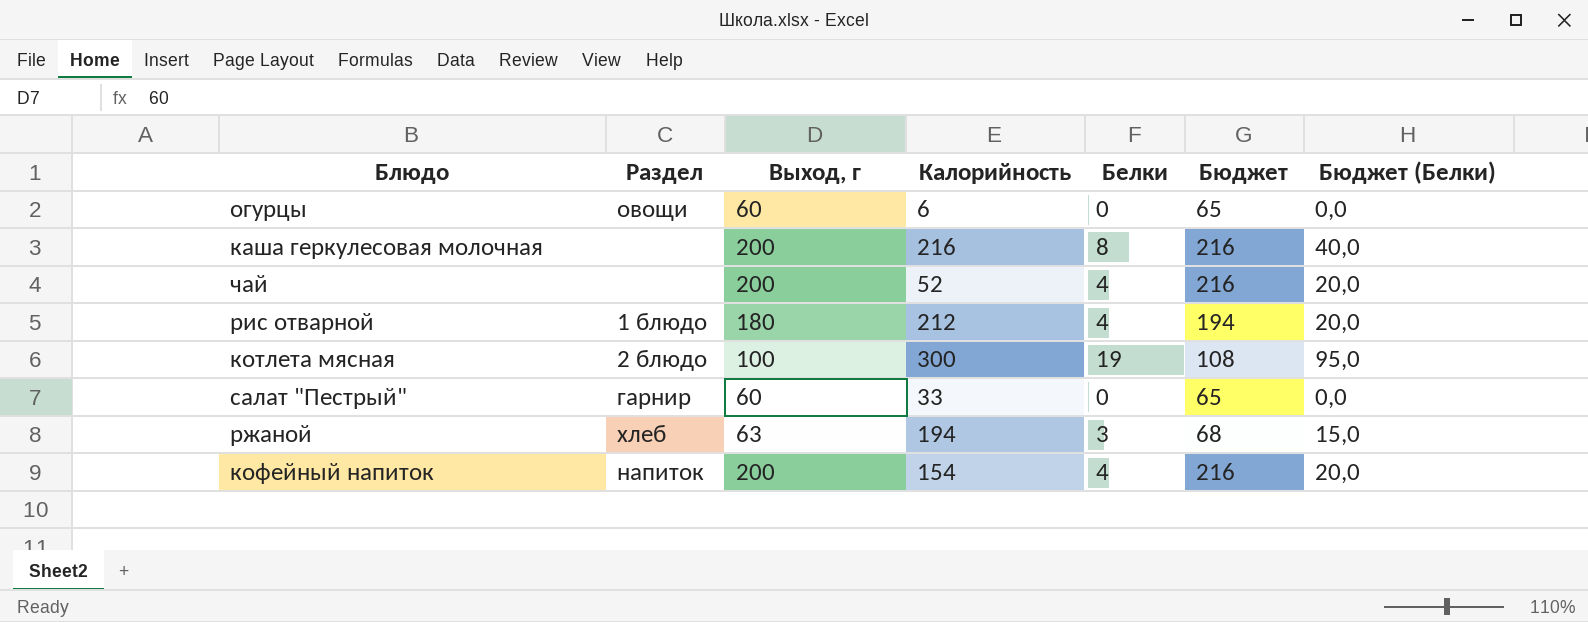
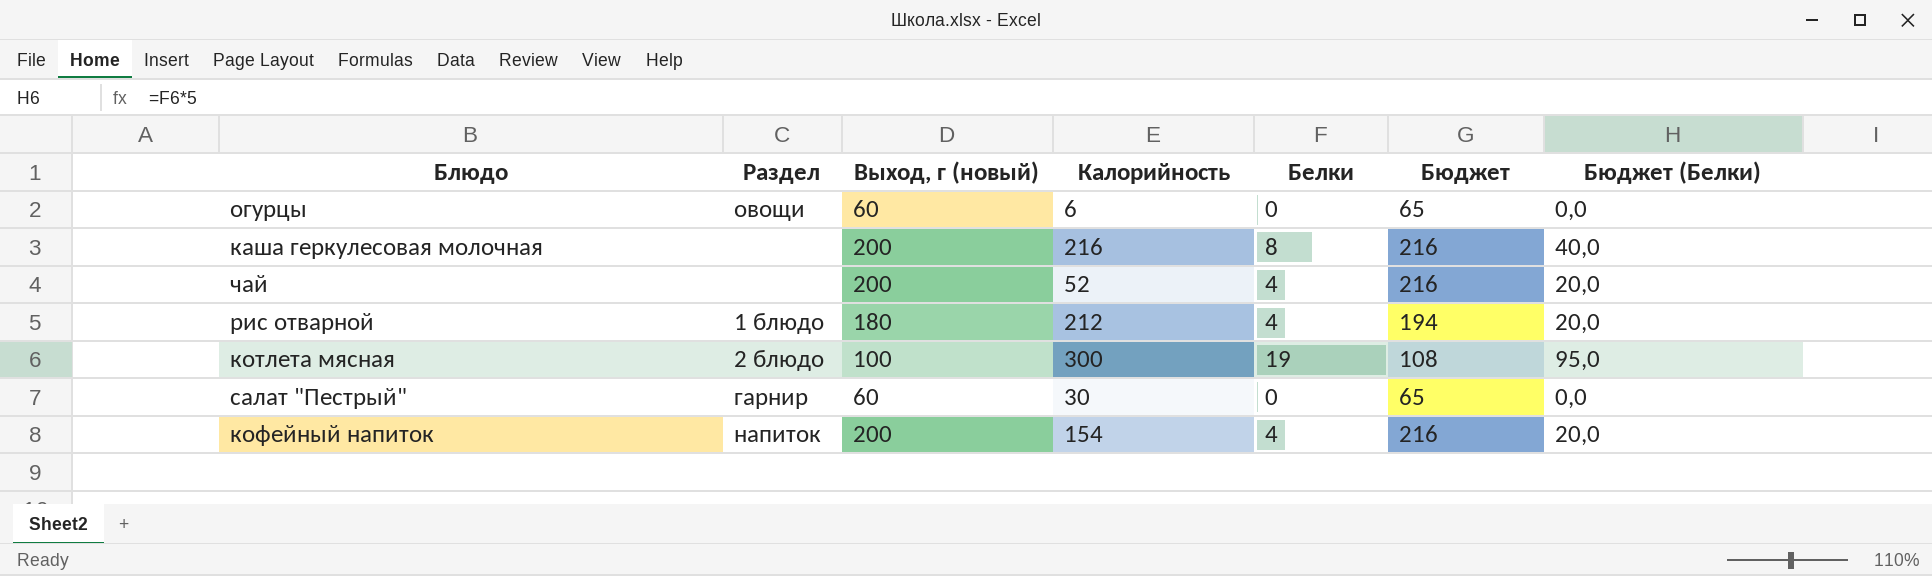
column name: Выход, г -> Выход, г (новый)
row ржаной: хлеб | 63 | 194 | 3 | 68 | 15,0 -> none
салат "Пестрый" | Калорийность: 33 -> 30

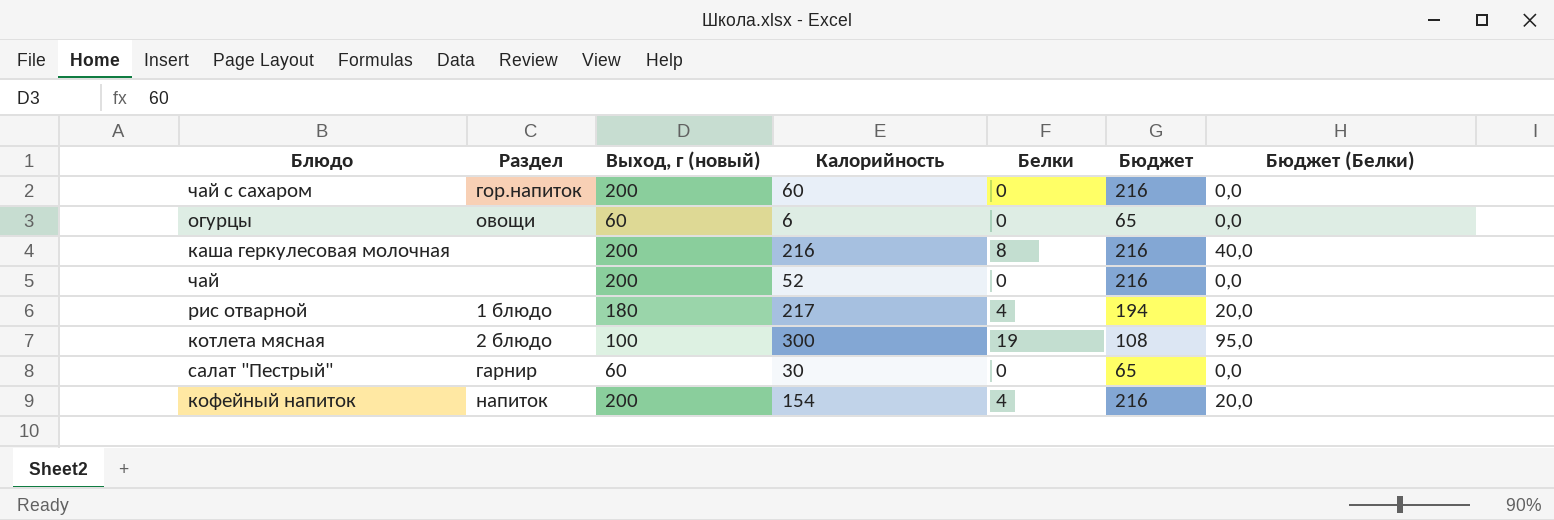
row чай с сахаром: none -> гор.напиток | 200 | 60 | 0 | 216 | 0,0
чай | Белки: 4 -> 0
чай | Бюджет (Белки): 20,0 -> 0,0
рис отварной | Калорийность: 212 -> 217

